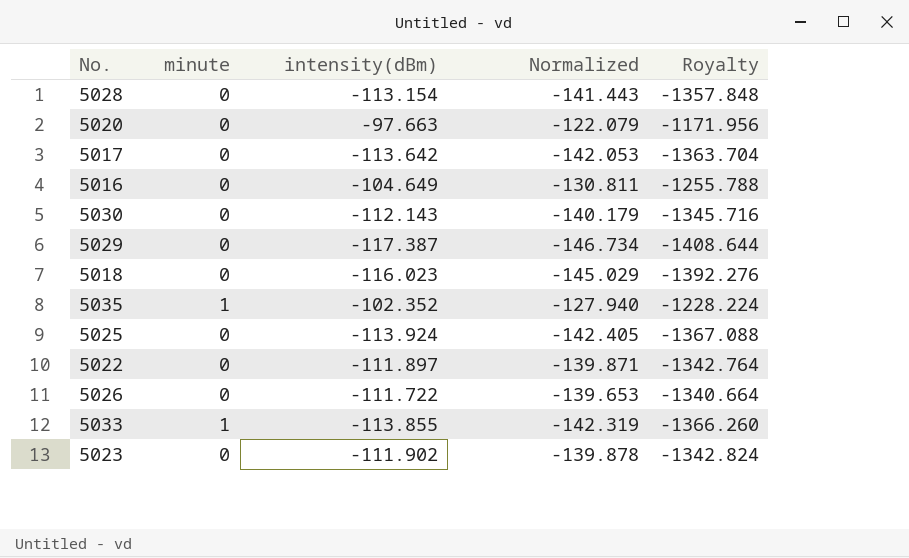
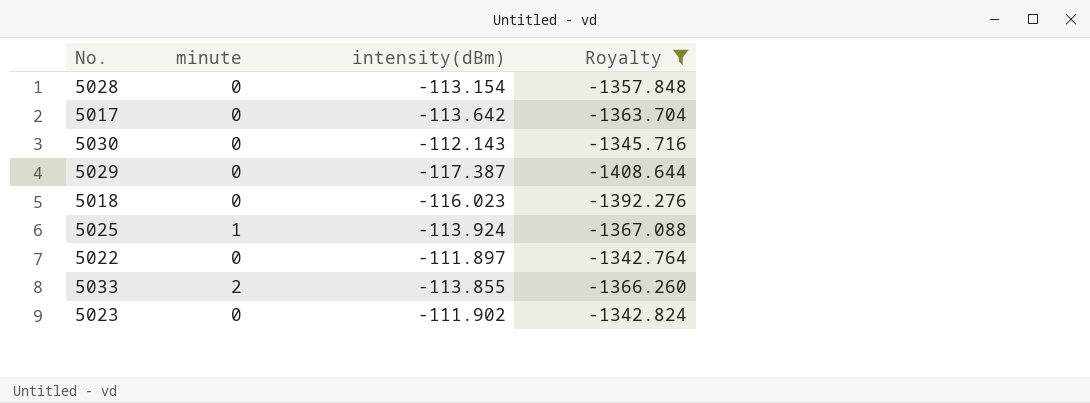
filter: none -> Royalty <= -1342.764
column Normalized | formula: [intensity(dBm)] * 1.25 -> none
5025 | minute: 0 -> 1
5033 | minute: 1 -> 2

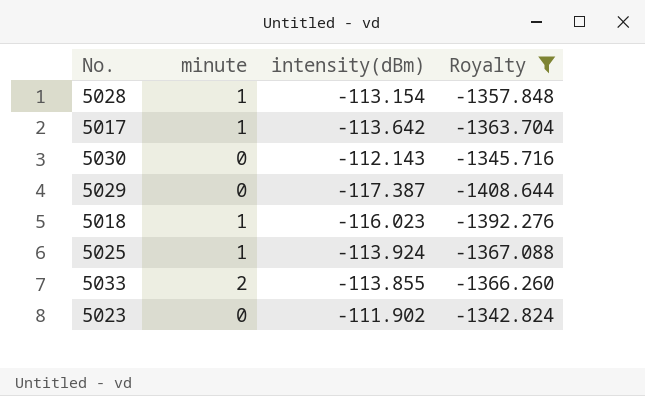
row 5022: 0 | -111.897 | -1342.764 -> none
5028 | minute: 0 -> 1
5017 | minute: 0 -> 1
5018 | minute: 0 -> 1

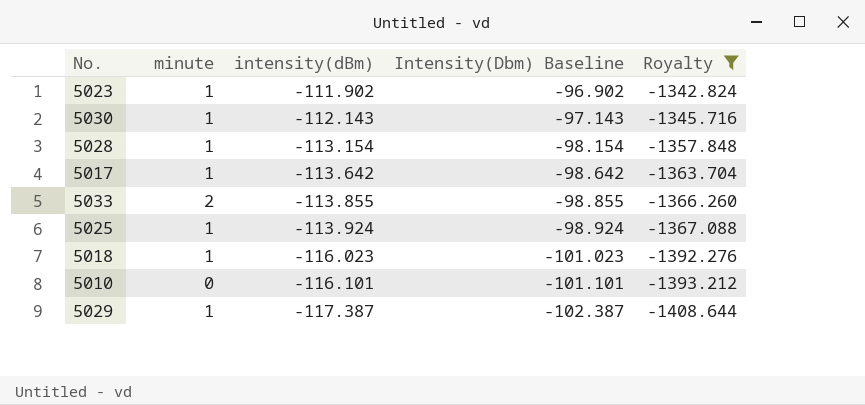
row order: none -> intensity(dBm) descending
column Intensity(Dbm) Baseline | formula: none -> [intensity(dBm)] + 15
5023 | minute: 0 -> 1
5030 | minute: 0 -> 1
row 5010: none -> 0 | -116.101 | -101.101 | -1393.212
5029 | minute: 0 -> 1

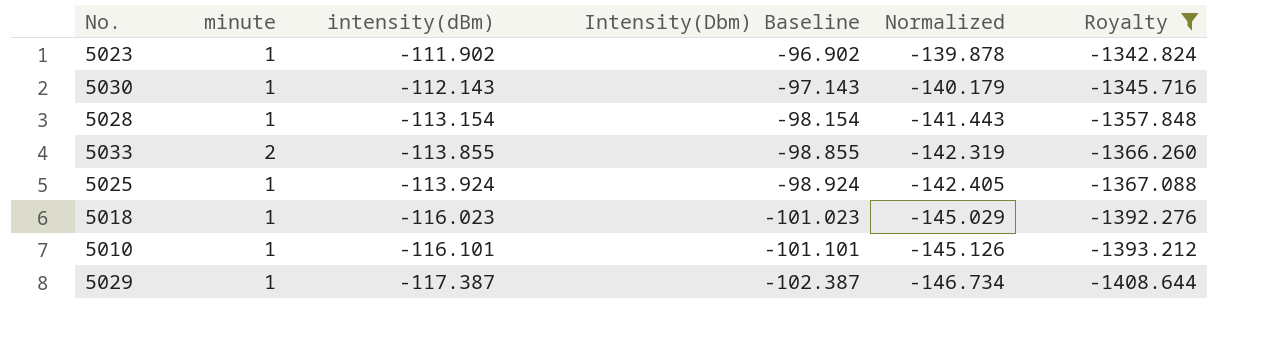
column Normalized | formula: none -> [intensity(dBm)] * 1.25
row 5017: 1 | -113.642 | -98.642 | -1363.704 -> none
5010 | minute: 0 -> 1

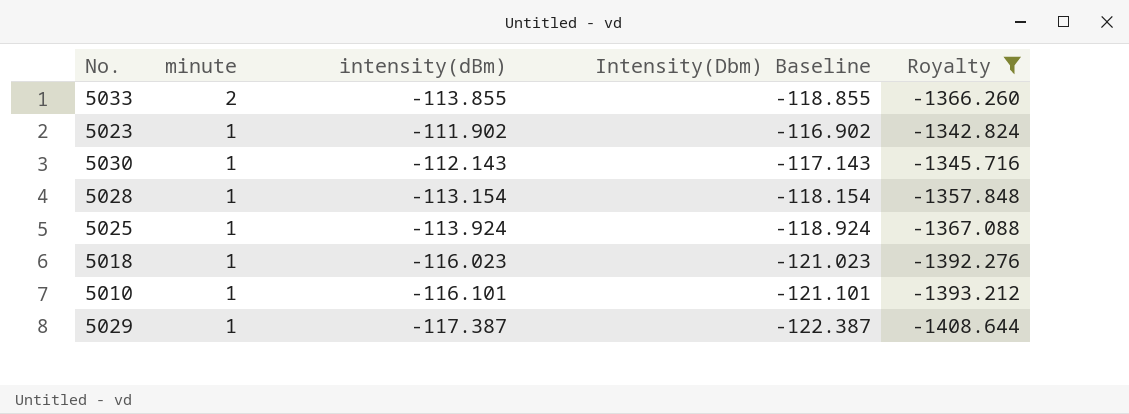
row order: intensity(dBm) descending -> minute descending
column Normalized | formula: [intensity(dBm)] * 1.25 -> none
column Intensity(Dbm) Baseline | formula: [intensity(dBm)] + 15 -> [intensity(dBm)] - 5

